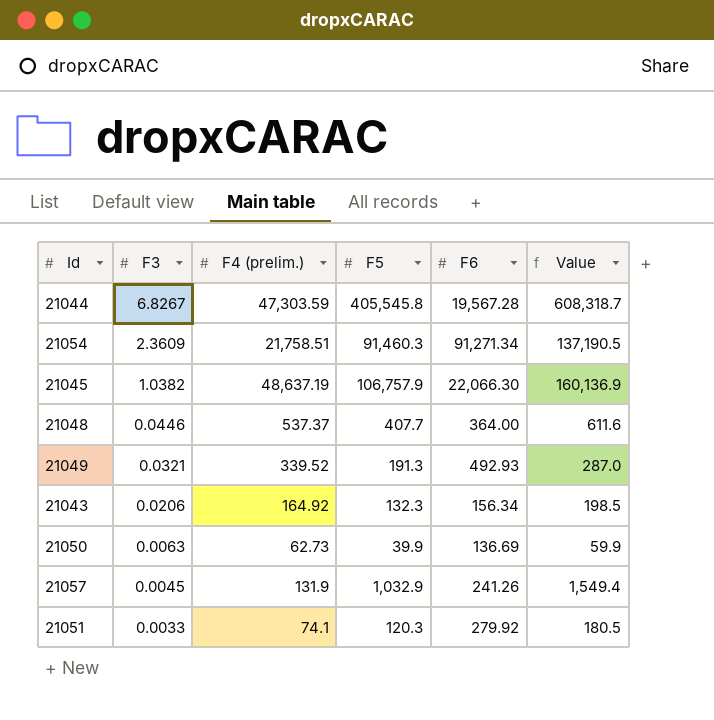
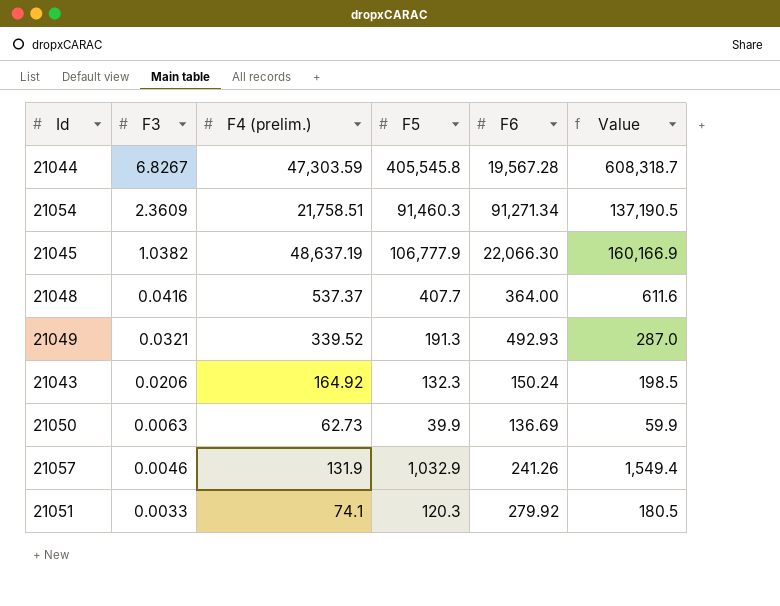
21045 | F5: 106,757.9 -> 106,777.9
21045 | Value: 160,136.9 -> 160,166.9
21048 | F3: 0.0446 -> 0.0416
21043 | F6: 156.34 -> 150.24
21057 | F3: 0.0045 -> 0.0046

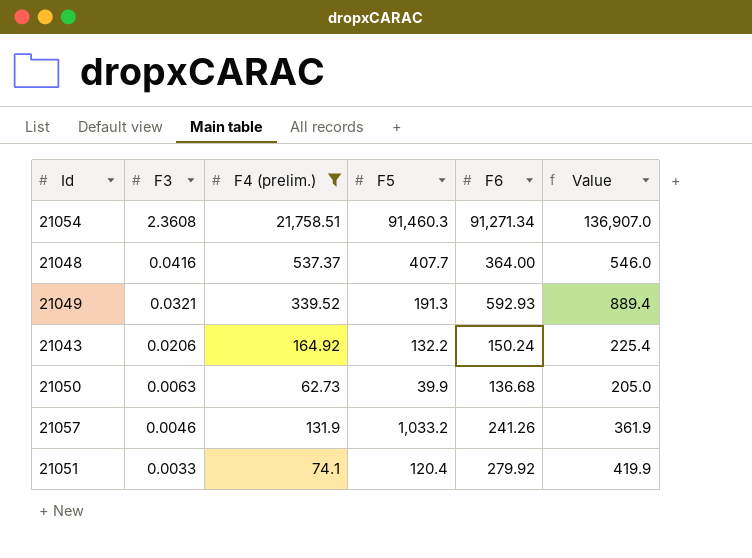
filter: none -> F4 (prelim.) <= 21,758.51
column Value | formula: [F5] * 1.5 -> [F6] * 1.5
21054 | F3: 2.3609 -> 2.3608
21049 | F6: 492.93 -> 592.93
21043 | F5: 132.3 -> 132.2
21050 | F6: 136.69 -> 136.68
21057 | F5: 1,032.9 -> 1,033.2
21051 | F5: 120.3 -> 120.4

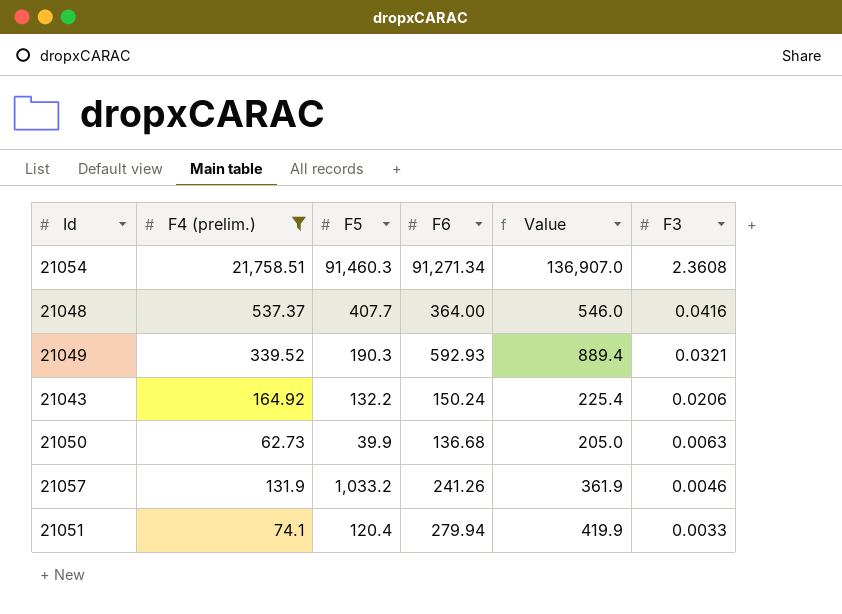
column F3 | position: 2 -> 6
21049 | F5: 191.3 -> 190.3
21051 | F6: 279.92 -> 279.94

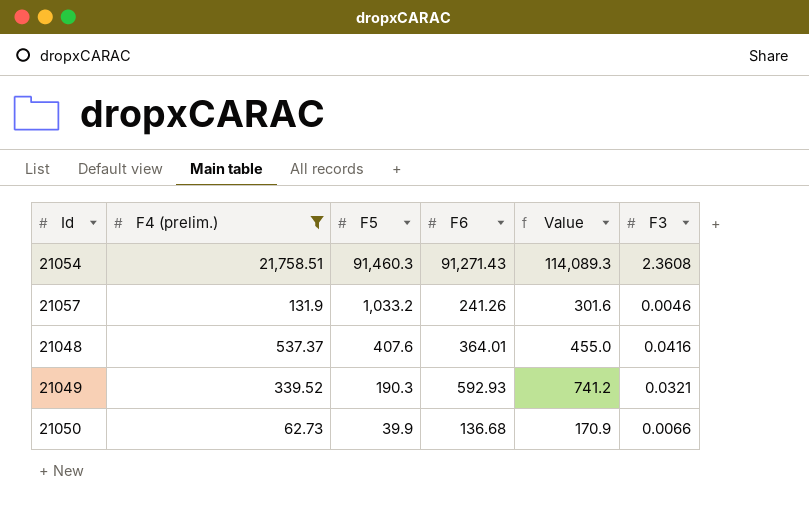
row order: F3 descending -> F5 descending
column Value | formula: [F6] * 1.5 -> [F6] * 1.25
row 21043: 164.92 | 132.2 | 150.24 | 225.4 | 0.0206 -> none
row 21051: 74.1 | 120.4 | 279.94 | 419.9 | 0.0033 -> none
21054 | F6: 91,271.34 -> 91,271.43
21048 | F5: 407.7 -> 407.6
21048 | F6: 364.00 -> 364.01
21050 | F3: 0.0063 -> 0.0066

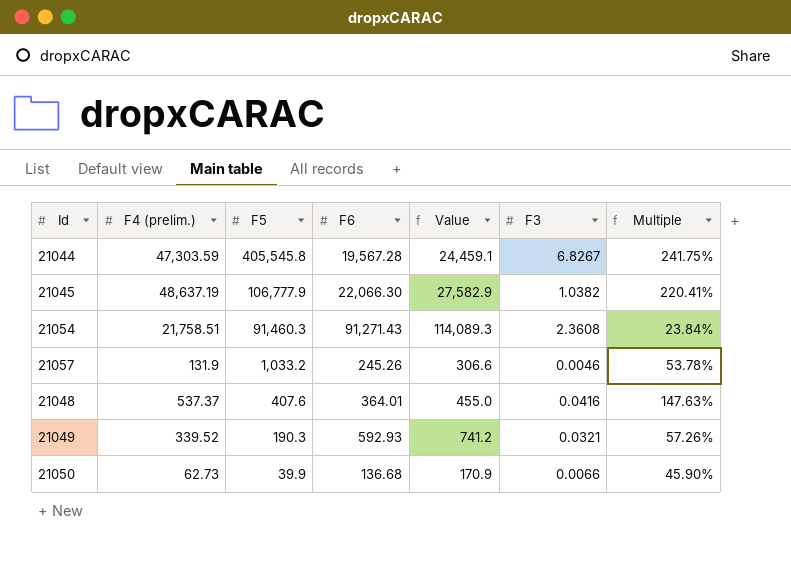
filter: F4 (prelim.) <= 21,758.51 -> none
column Multiple | formula: none -> [F4 (prelim.)] / [F6]
21057 | F6: 241.26 -> 245.26
21057 | Value: 301.6 -> 306.6

